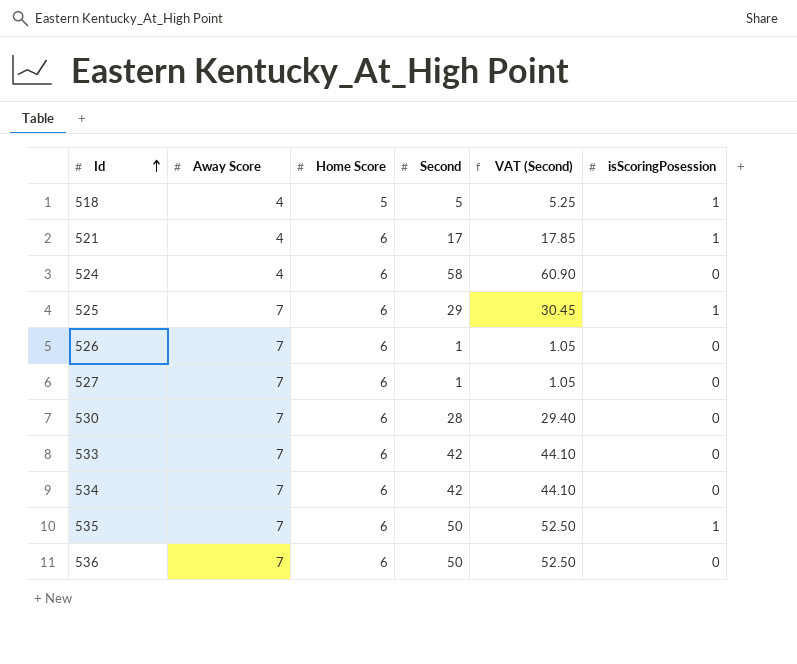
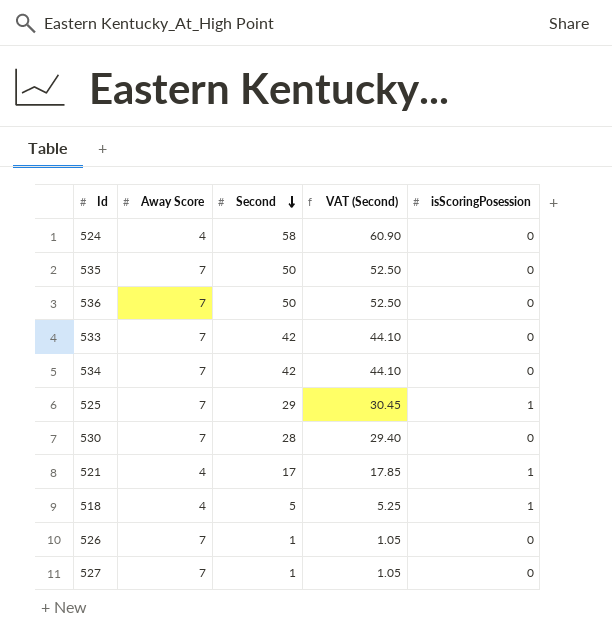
row order: Id ascending -> Second descending
column Home Score | position: 3 -> none
535 | isScoringPosession: 1 -> 0

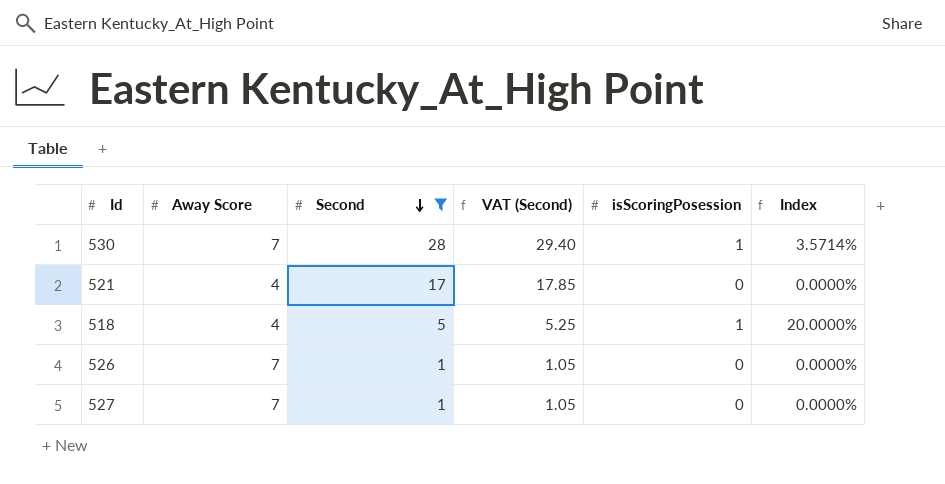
filter: none -> Second <= 28
column Index | formula: none -> [isScoringPosession] / [Second]
530 | isScoringPosession: 0 -> 1
521 | isScoringPosession: 1 -> 0

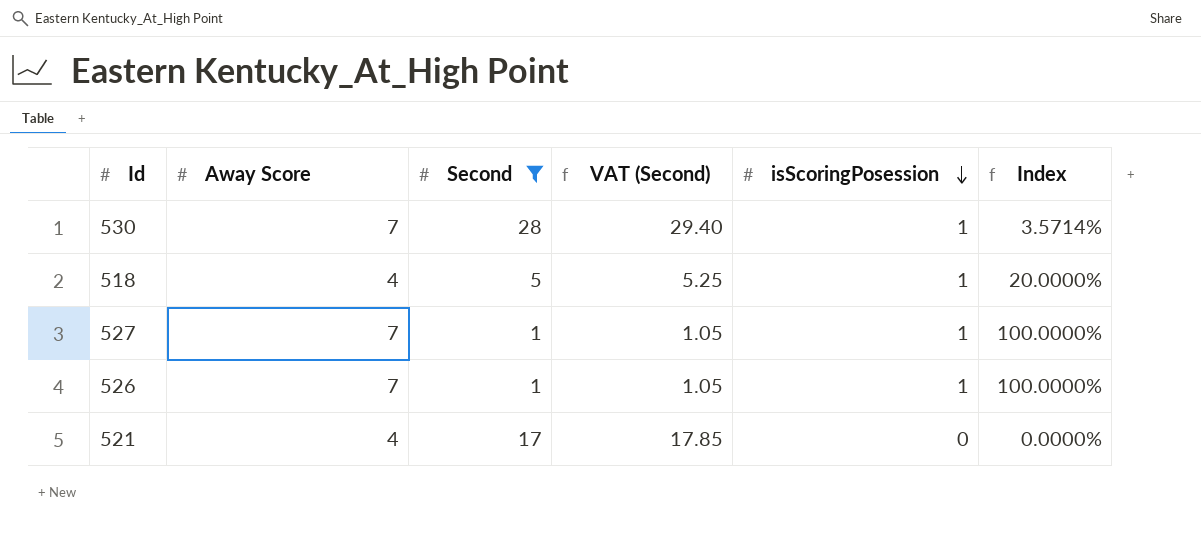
row order: Second descending -> isScoringPosession descending
527 | isScoringPosession: 0 -> 1
527 | Index: 0.0000% -> 100.0000%
526 | isScoringPosession: 0 -> 1
526 | Index: 0.0000% -> 100.0000%

